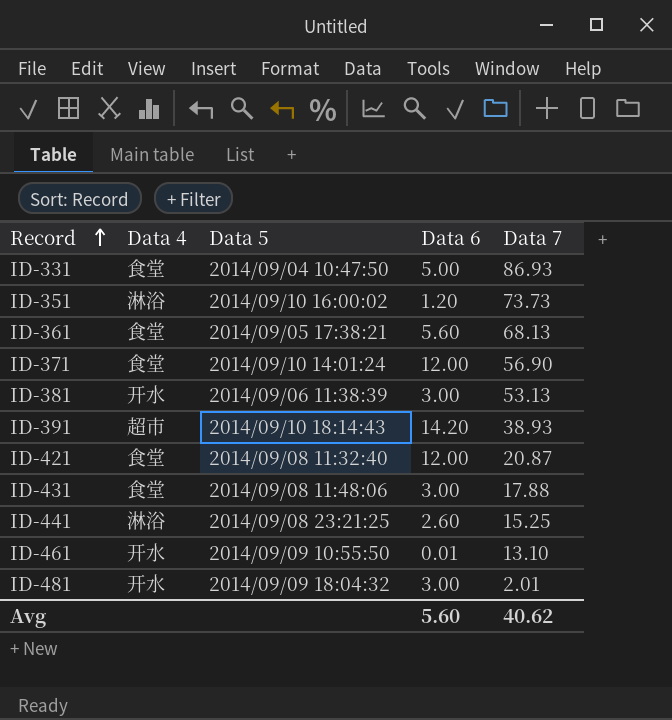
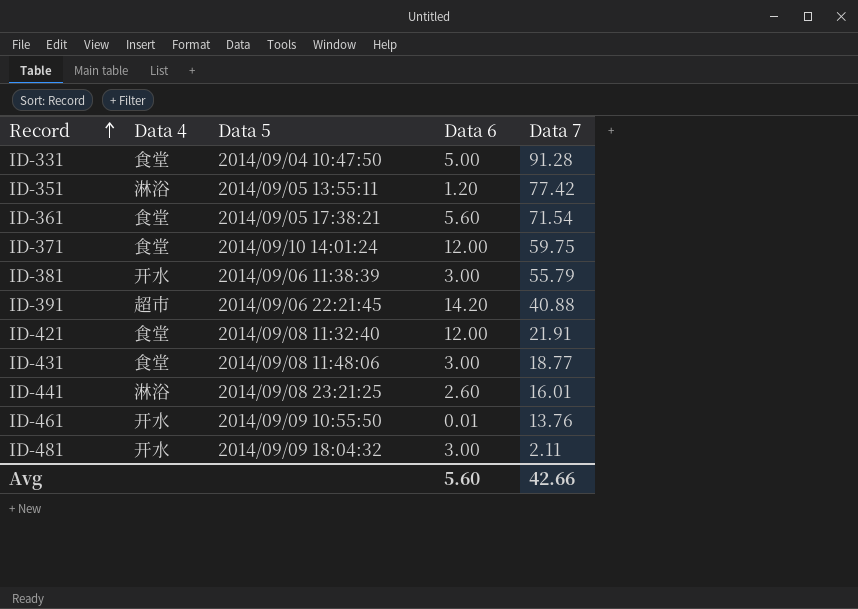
ID-331 | Data 7: 86.93 -> 91.28
ID-351 | Data 5: 2014/09/10 16:00:02 -> 2014/09/05 13:55:11
ID-351 | Data 7: 73.73 -> 77.42
ID-361 | Data 7: 68.13 -> 71.54
ID-371 | Data 7: 56.90 -> 59.75
ID-381 | Data 7: 53.13 -> 55.79
ID-391 | Data 5: 2014/09/10 18:14:43 -> 2014/09/06 22:21:45
ID-391 | Data 7: 38.93 -> 40.88
ID-421 | Data 7: 20.87 -> 21.91
ID-431 | Data 7: 17.88 -> 18.77
ID-441 | Data 7: 15.25 -> 16.01
ID-461 | Data 7: 13.10 -> 13.76
ID-481 | Data 7: 2.01 -> 2.11
Avg | Data 7: 40.62 -> 42.66

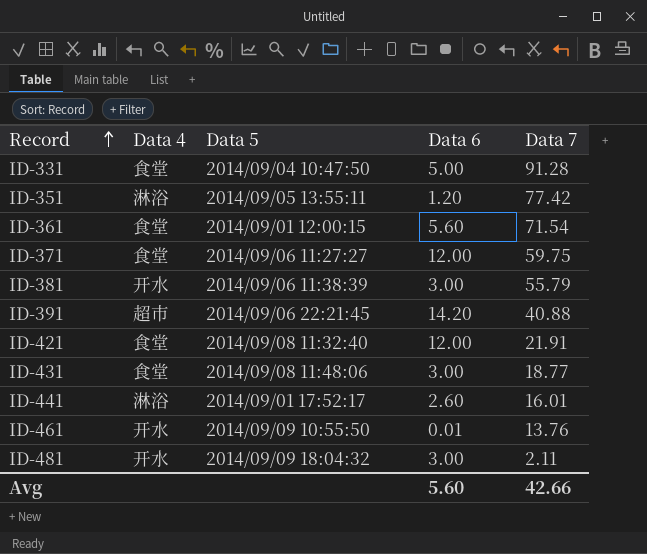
ID-361 | Data 5: 2014/09/05 17:38:21 -> 2014/09/01 12:00:15
ID-371 | Data 5: 2014/09/10 14:01:24 -> 2014/09/06 11:27:27
ID-441 | Data 5: 2014/09/08 23:21:25 -> 2014/09/01 17:52:17

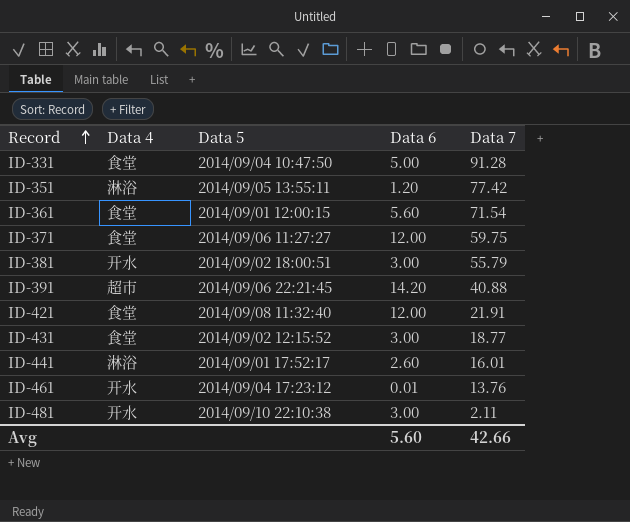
ID-381 | Data 5: 2014/09/06 11:38:39 -> 2014/09/02 18:00:51
ID-431 | Data 5: 2014/09/08 11:48:06 -> 2014/09/02 12:15:52
ID-461 | Data 5: 2014/09/09 10:55:50 -> 2014/09/04 17:23:12
ID-481 | Data 5: 2014/09/09 18:04:32 -> 2014/09/10 22:10:38

